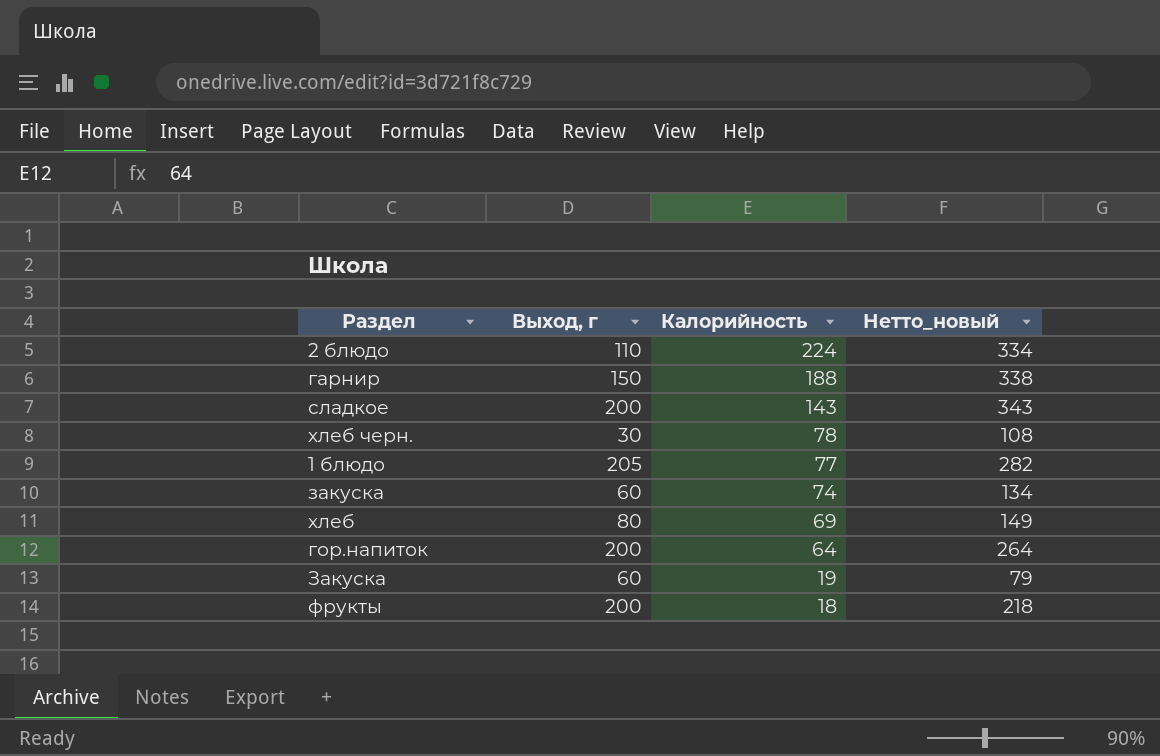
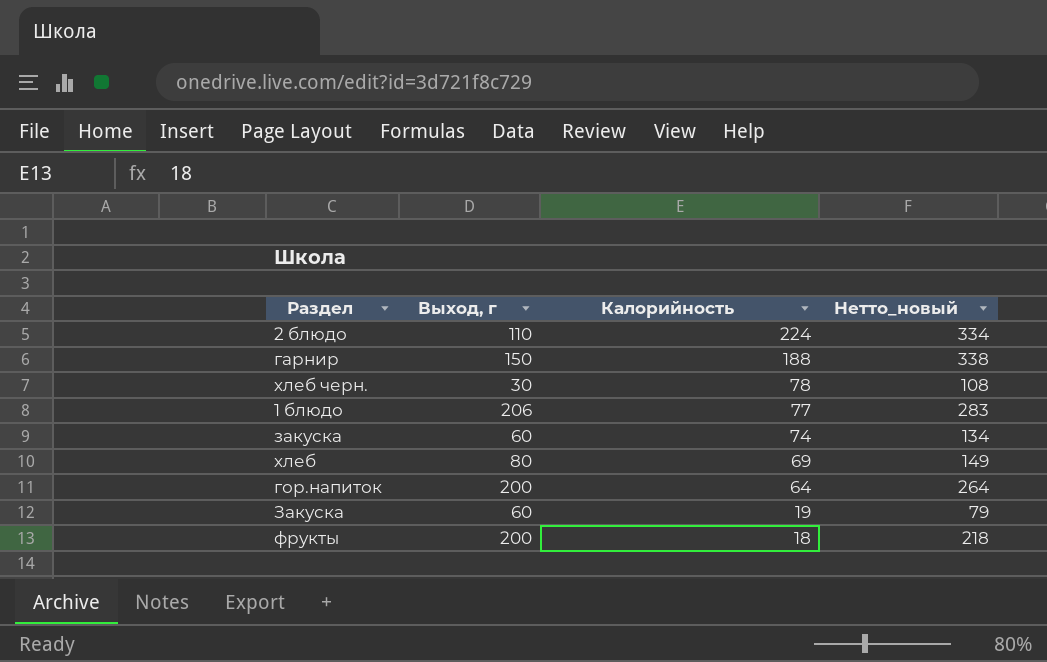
row сладкое: 200 | 143 | 343 -> none
1 блюдо | Выход, г: 205 -> 206
1 блюдо | Нетто_новый: 282 -> 283

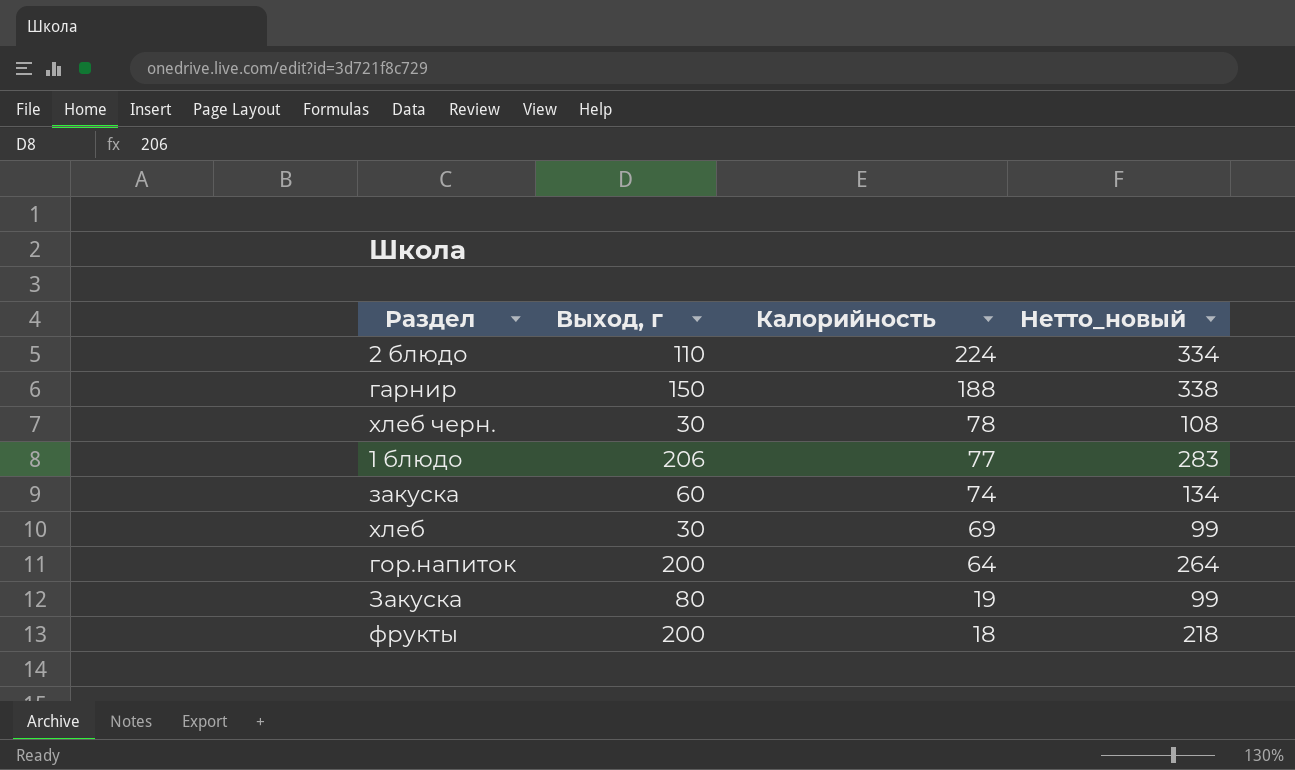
хлеб | Выход, г: 80 -> 30
хлеб | Нетто_новый: 149 -> 99
Закуска | Выход, г: 60 -> 80
Закуска | Нетто_новый: 79 -> 99

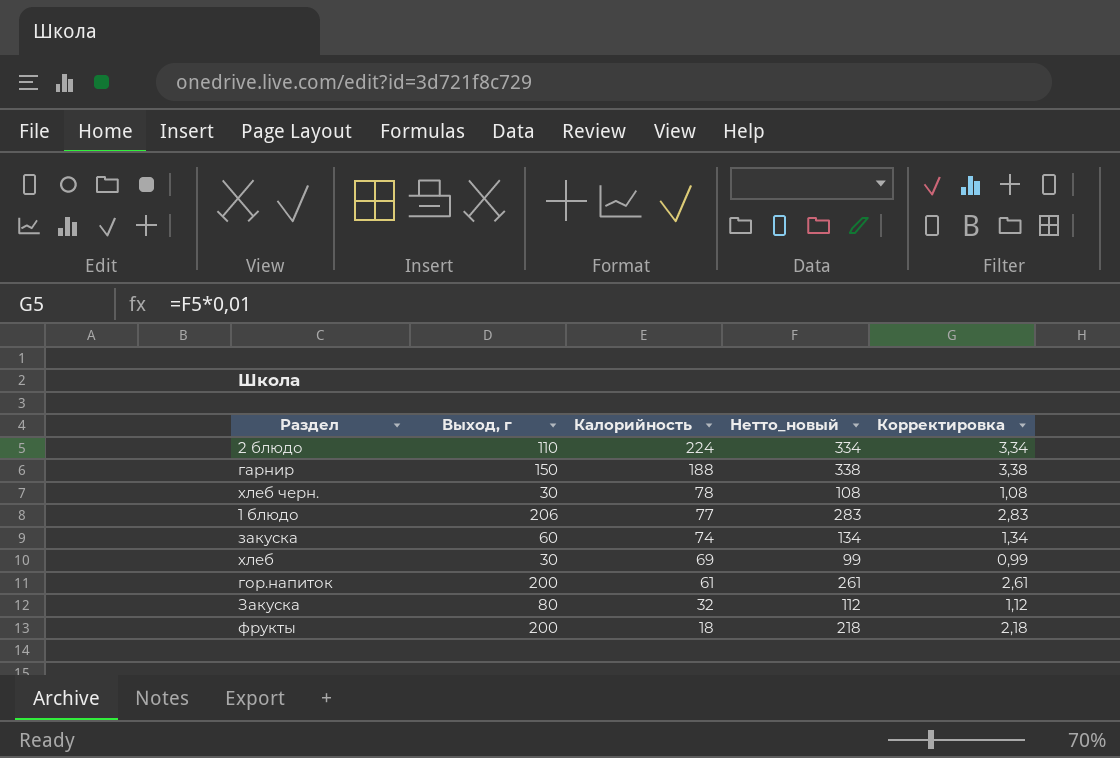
column Корректировка | formula: none -> [Нетто_новый] * 0,01
гор.напиток | Калорийность: 64 -> 61
гор.напиток | Нетто_новый: 264 -> 261
Закуска | Калорийность: 19 -> 32
Закуска | Нетто_новый: 99 -> 112

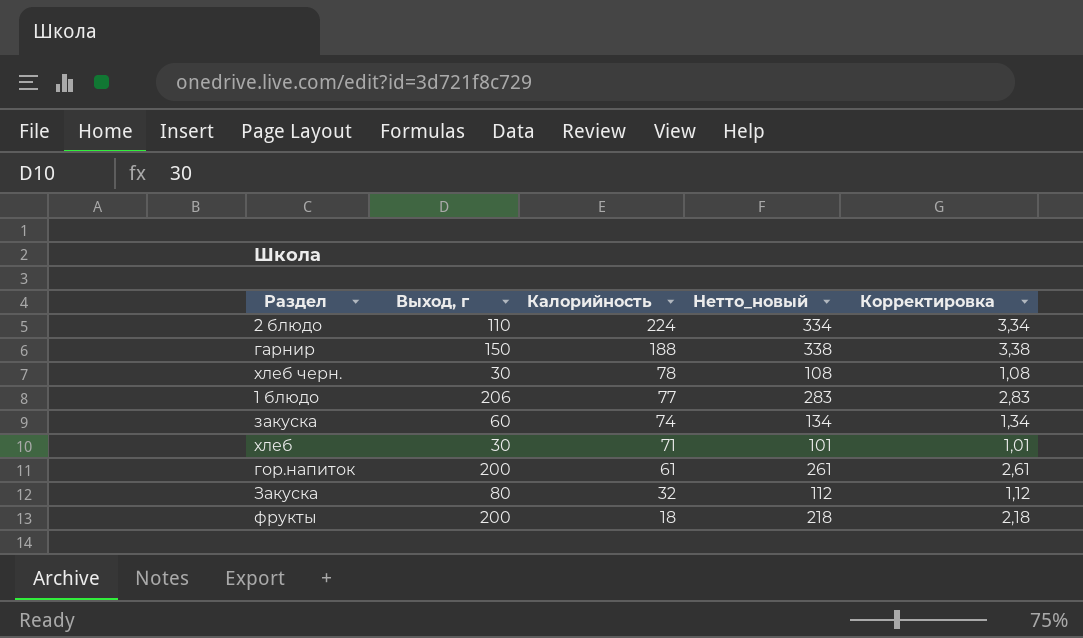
хлеб | Калорийность: 69 -> 71
хлеб | Нетто_новый: 99 -> 101
хлеб | Корректировка: 0,99 -> 1,01

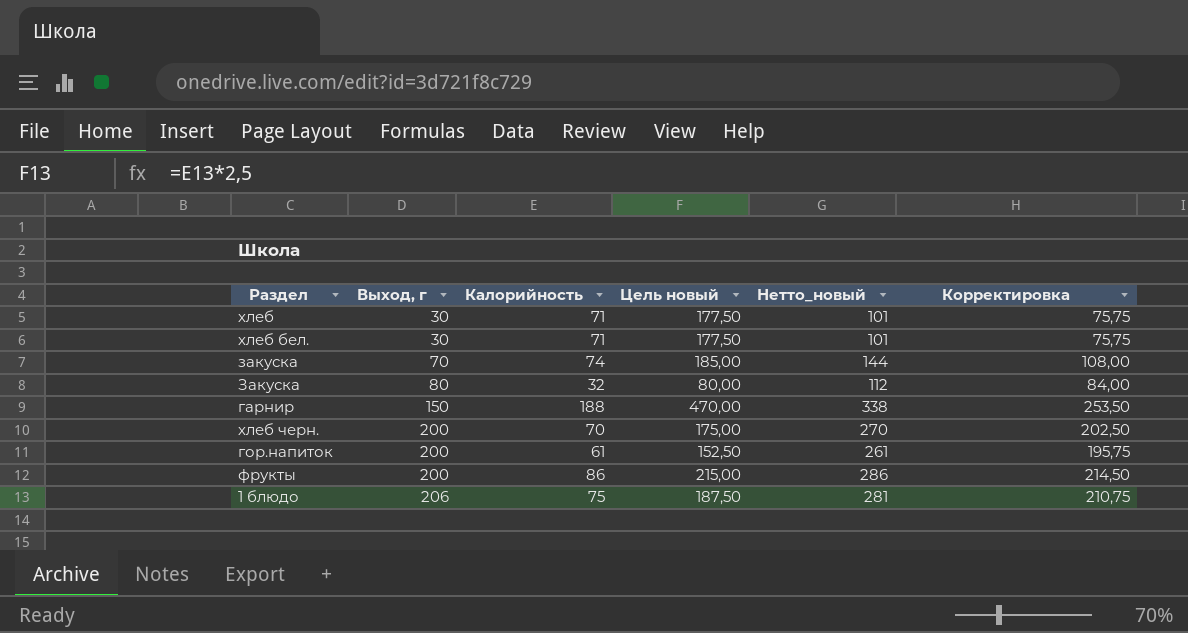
row order: Калорийность descending -> Выход, г ascending
column Цель новый | formula: none -> [Калорийность] * 2,5
column Корректировка | formula: [Нетто_новый] * 0,01 -> [Нетто_новый] * 0,75
row 2 блюдо: 110 | 224 | 334 | 3,34 -> none
row хлеб бел.: none -> 30 | 71 | 177,50 | 101 | 75,75
закуска | Выход, г: 60 -> 70
закуска | Нетто_новый: 134 -> 144
хлеб черн. | Выход, г: 30 -> 200
хлеб черн. | Калорийность: 78 -> 70
хлеб черн. | Нетто_новый: 108 -> 270
фрукты | Калорийность: 18 -> 86
фрукты | Нетто_новый: 218 -> 286
1 блюдо | Калорийность: 77 -> 75
1 блюдо | Нетто_новый: 283 -> 281

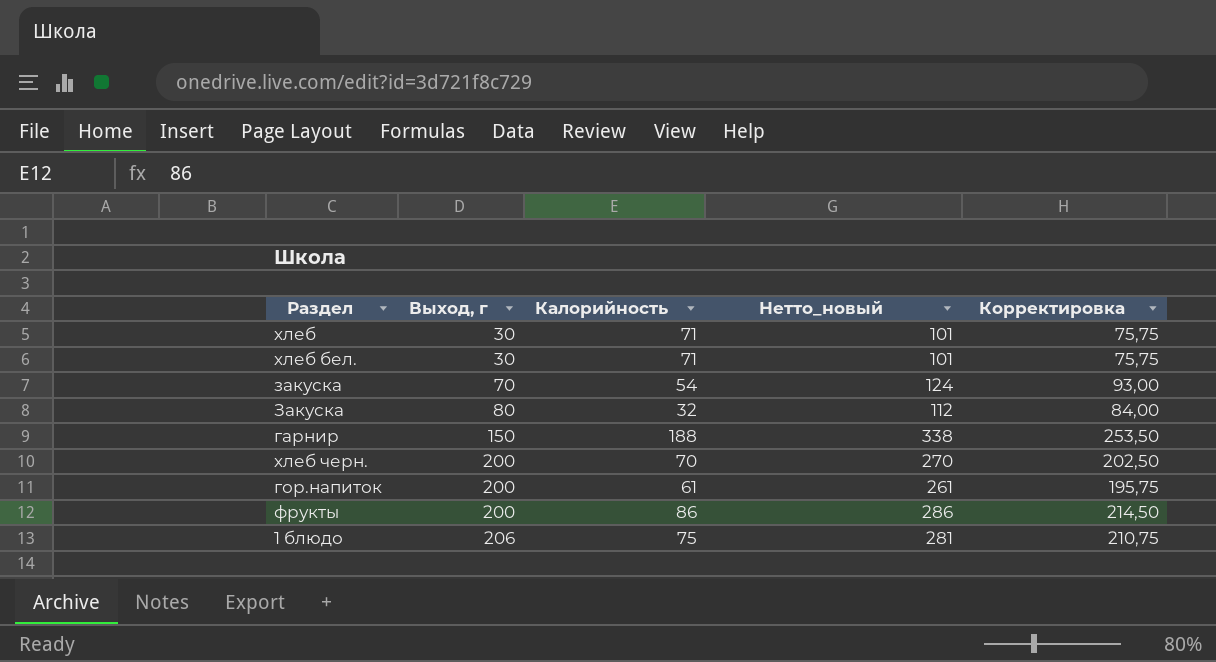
column Цель новый | formula: [Калорийность] * 2,5 -> none
закуска | Калорийность: 74 -> 54
закуска | Нетто_новый: 144 -> 124
закуска | Корректировка: 108,00 -> 93,00

